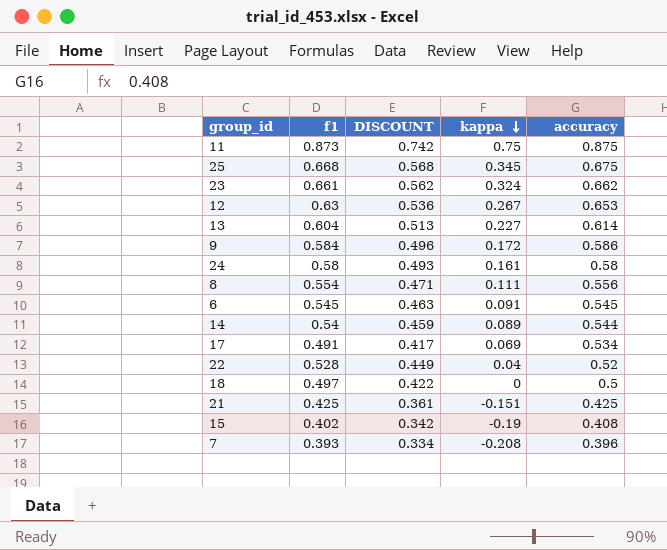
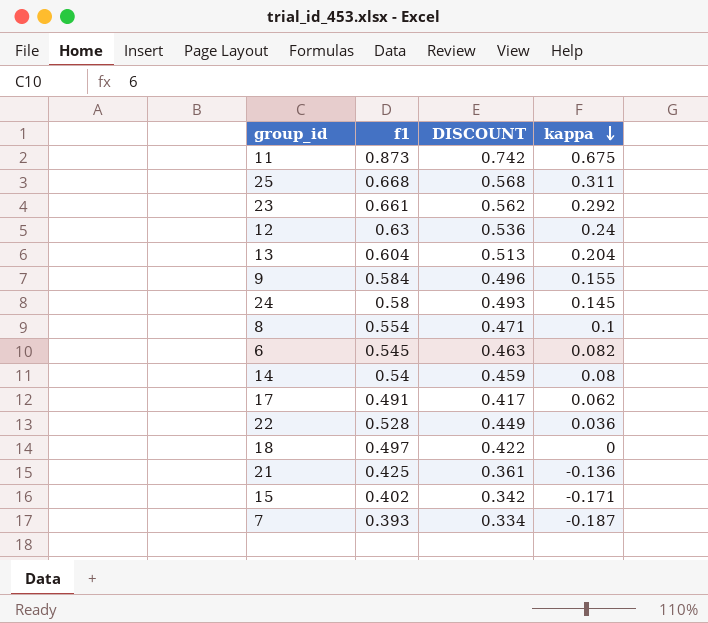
column accuracy | position: 5 -> none
11 | kappa: 0.75 -> 0.675
25 | kappa: 0.345 -> 0.311
23 | kappa: 0.324 -> 0.292
12 | kappa: 0.267 -> 0.24
13 | kappa: 0.227 -> 0.204
9 | kappa: 0.172 -> 0.155
24 | kappa: 0.161 -> 0.145
8 | kappa: 0.111 -> 0.1
6 | kappa: 0.091 -> 0.082
14 | kappa: 0.089 -> 0.08
17 | kappa: 0.069 -> 0.062
22 | kappa: 0.04 -> 0.036
21 | kappa: -0.151 -> -0.136
15 | kappa: -0.19 -> -0.171
7 | kappa: -0.208 -> -0.187

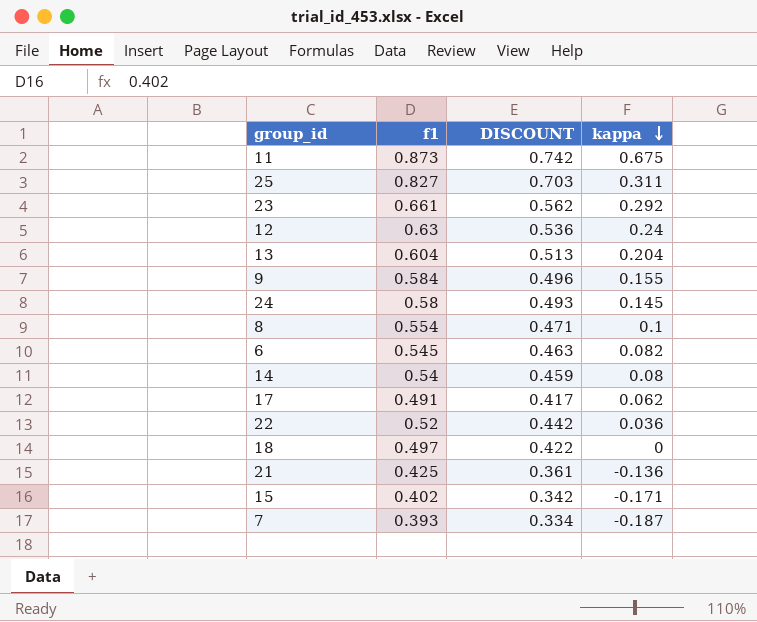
25 | f1: 0.668 -> 0.827
25 | DISCOUNT: 0.568 -> 0.703
22 | f1: 0.528 -> 0.52
22 | DISCOUNT: 0.449 -> 0.442

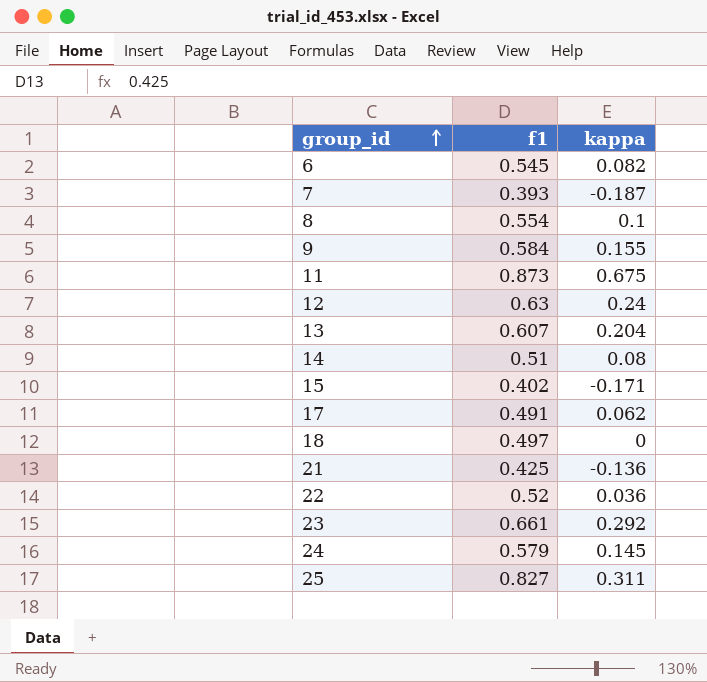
row order: kappa descending -> group_id ascending
column DISCOUNT | formula: [f1] * 0.85 -> none
13 | f1: 0.604 -> 0.607
14 | f1: 0.54 -> 0.51
24 | f1: 0.58 -> 0.579

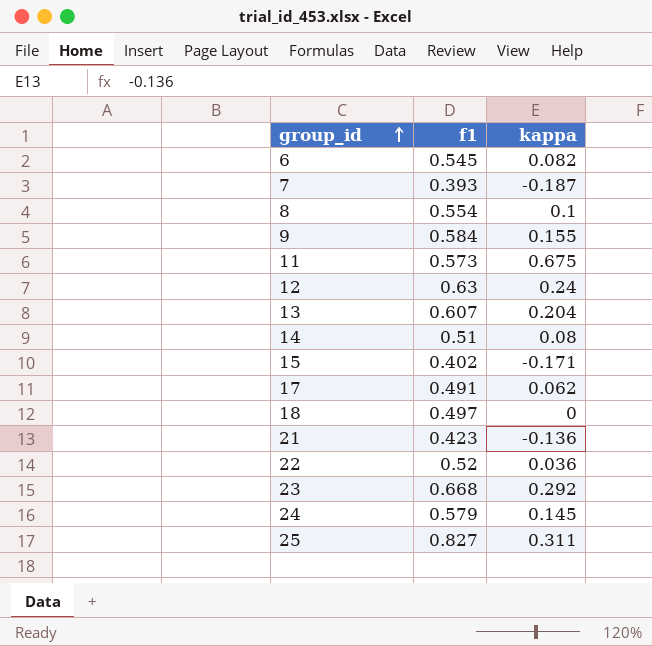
11 | f1: 0.873 -> 0.573
21 | f1: 0.425 -> 0.423
23 | f1: 0.661 -> 0.668

